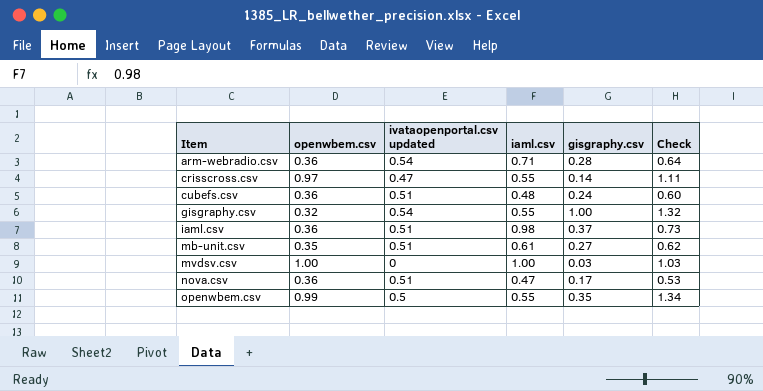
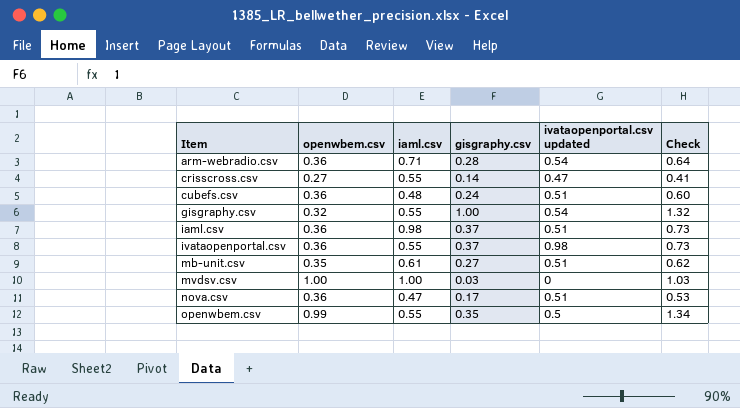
column ivataopenportal.csv updated | position: 3 -> 5
crisscross.csv | openwbem.csv: 0.97 -> 0.27
crisscross.csv | Check: 1.11 -> 0.41
row ivataopenportal.csv: none -> 0.36 | 0.55 | 0.37 | 0.98 | 0.73

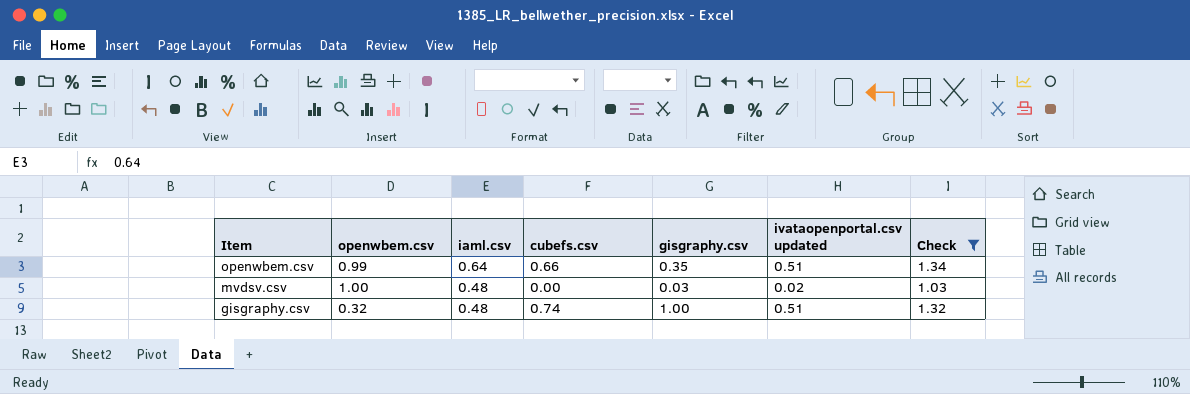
filter: none -> Check >= 1.03
row order: Item ascending -> Item descending
column cubefs.csv | position: none -> 4
openwbem.csv | iaml.csv: 0.55 -> 0.64
openwbem.csv | ivataopenportal.csv updated: 0.5 -> 0.51
mvdsv.csv | iaml.csv: 1.00 -> 0.48
mvdsv.csv | ivataopenportal.csv updated: 0 -> 0.02
gisgraphy.csv | iaml.csv: 0.55 -> 0.48
gisgraphy.csv | ivataopenportal.csv updated: 0.54 -> 0.51

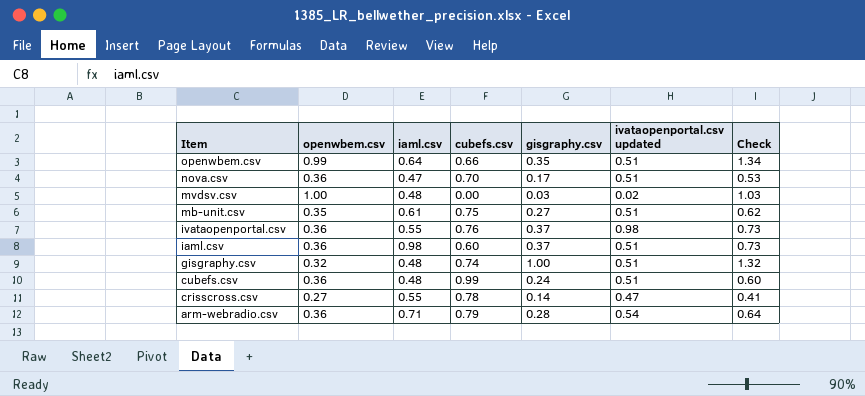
filter: Check >= 1.03 -> none

